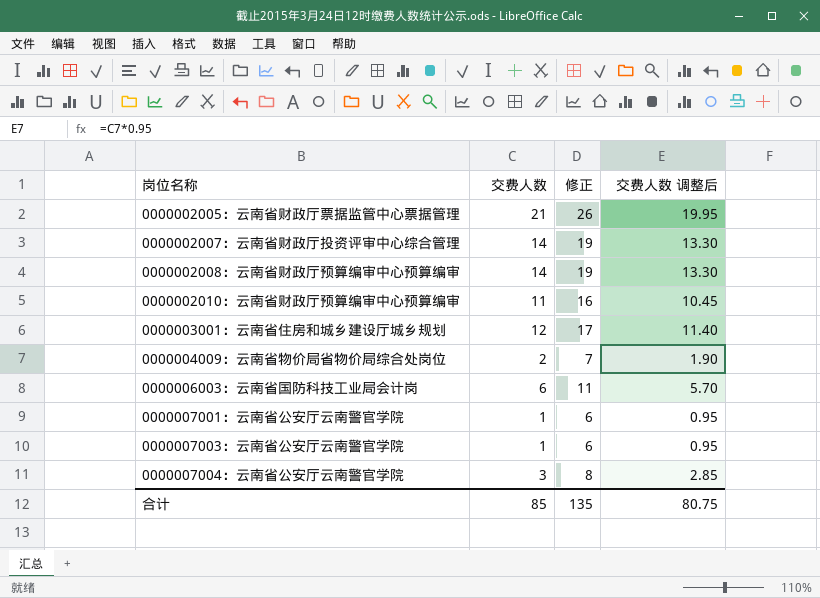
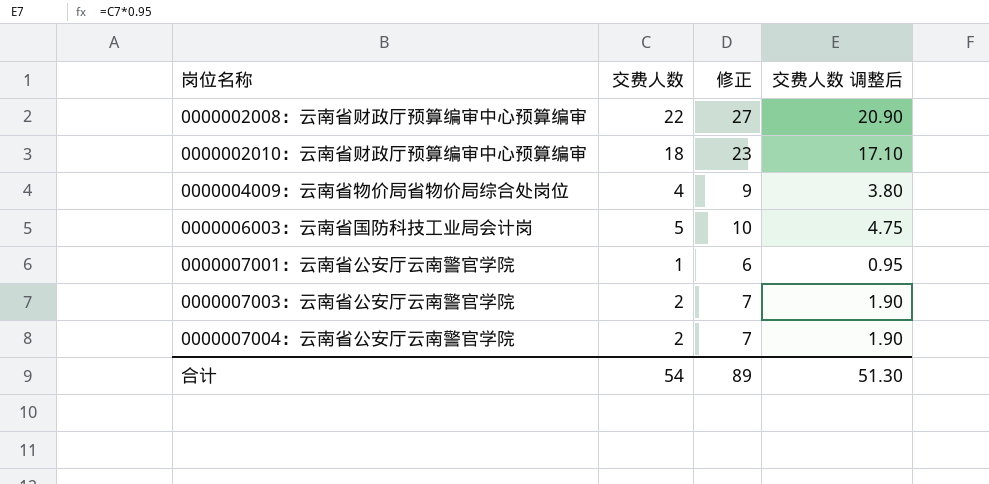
row 0000002005：云南省财政厅票据监管中心票据管理: 21 | 26 | 19.95 -> none
row 0000002007：云南省财政厅投资评审中心综合管理: 14 | 19 | 13.30 -> none
row 0000003001：云南省住房和城乡建设厅城乡规划: 12 | 17 | 11.40 -> none
0000002008：云南省财政厅预算编审中心预算编审 | 交费人数: 14 -> 22
0000002008：云南省财政厅预算编审中心预算编审 | 修正: 19 -> 27
0000002008：云南省财政厅预算编审中心预算编审 | 交费人数 调整后: 13.30 -> 20.90
0000002010：云南省财政厅预算编审中心预算编审 | 交费人数: 11 -> 18
0000002010：云南省财政厅预算编审中心预算编审 | 修正: 16 -> 23
0000002010：云南省财政厅预算编审中心预算编审 | 交费人数 调整后: 10.45 -> 17.10
0000004009：云南省物价局省物价局综合处岗位 | 交费人数: 2 -> 4
0000004009：云南省物价局省物价局综合处岗位 | 修正: 7 -> 9
0000004009：云南省物价局省物价局综合处岗位 | 交费人数 调整后: 1.90 -> 3.80
0000006003：云南省国防科技工业局会计岗 | 交费人数: 6 -> 5
0000006003：云南省国防科技工业局会计岗 | 修正: 11 -> 10
0000006003：云南省国防科技工业局会计岗 | 交费人数 调整后: 5.70 -> 4.75
0000007003：云南省公安厅云南警官学院 | 交费人数: 1 -> 2
0000007003：云南省公安厅云南警官学院 | 修正: 6 -> 7
0000007003：云南省公安厅云南警官学院 | 交费人数 调整后: 0.95 -> 1.90
0000007004：云南省公安厅云南警官学院 | 交费人数: 3 -> 2
0000007004：云南省公安厅云南警官学院 | 修正: 8 -> 7
0000007004：云南省公安厅云南警官学院 | 交费人数 调整后: 2.85 -> 1.90
合计 | 交费人数: 85 -> 54
合计 | 修正: 135 -> 89
合计 | 交费人数 调整后: 80.75 -> 51.30

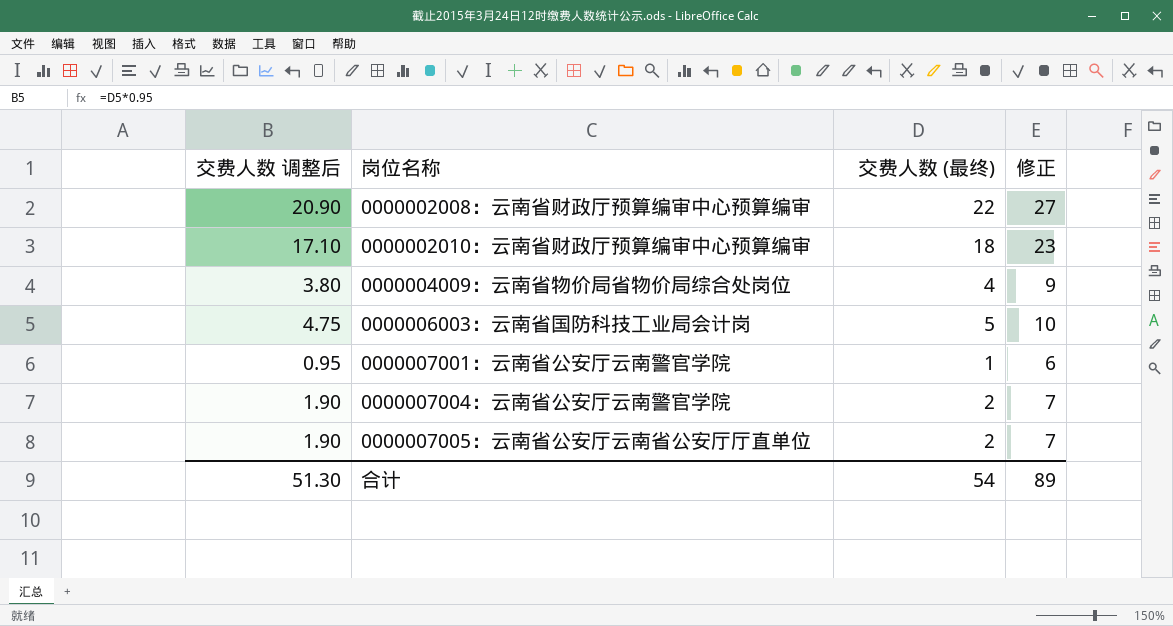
column 交费人数 调整后 | position: 4 -> 1
column name: 交费人数 -> 交费人数 (最终)
row 0000007003：云南省公安厅云南警官学院: 2 | 7 | 1.90 -> none
row 0000007005：云南省公安厅云南省公安厅厅直单位: none -> 1.90 | 2 | 7

